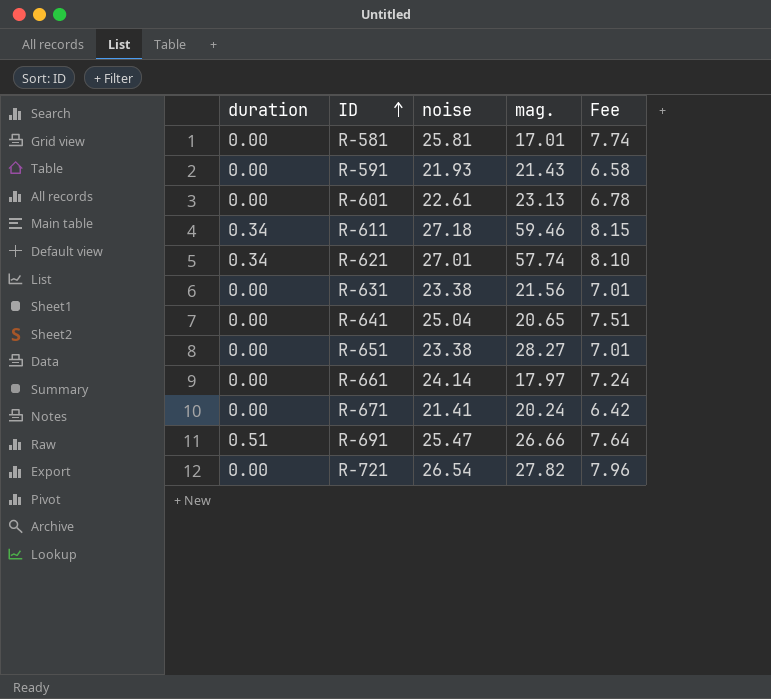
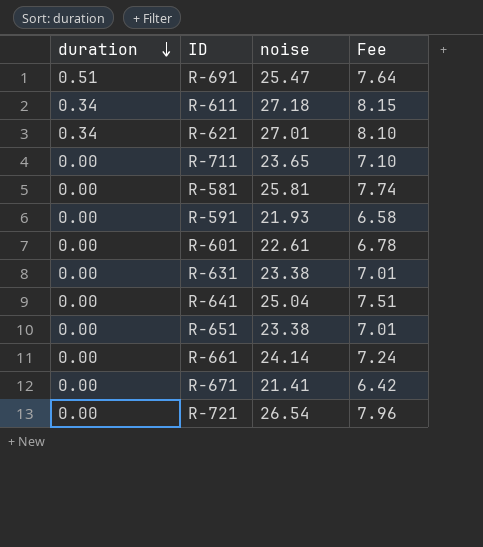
row order: ID ascending -> duration descending
column mag. | position: 4 -> none
row R-711: none -> 0.00 | 23.65 | 7.10

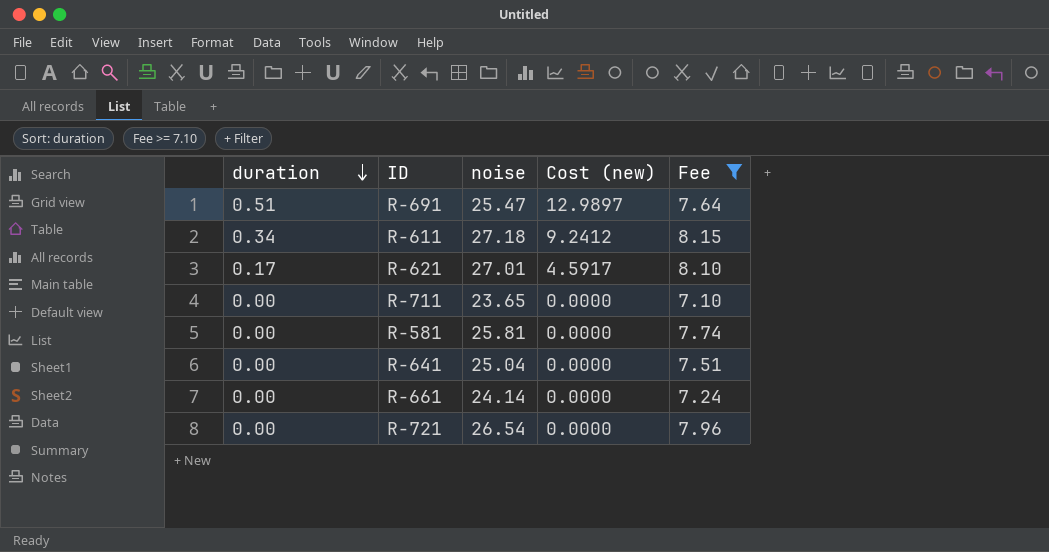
filter: none -> Fee >= 7.10
column Cost (new) | formula: none -> [duration] * [noise]
R-621 | duration: 0.34 -> 0.17

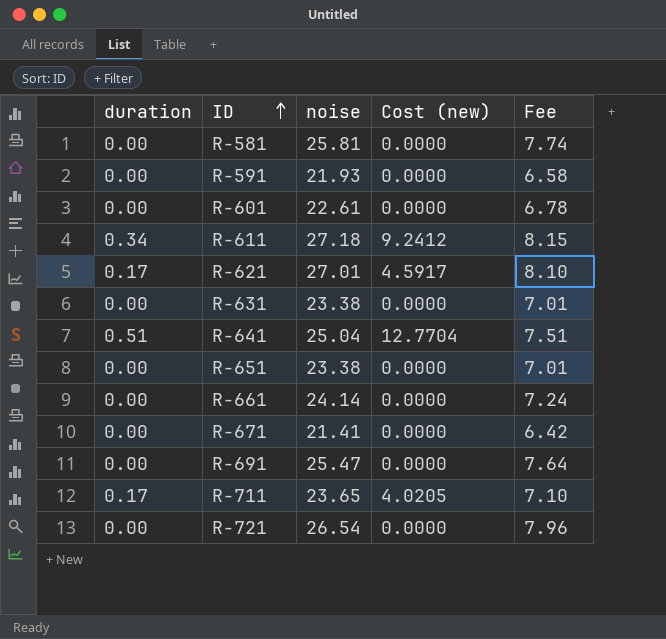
filter: Fee >= 7.10 -> none
row order: duration descending -> ID ascending
R-641 | duration: 0.00 -> 0.51
R-641 | Cost (new): 0.0000 -> 12.7704
R-691 | duration: 0.51 -> 0.00
R-691 | Cost (new): 12.9897 -> 0.0000
R-711 | duration: 0.00 -> 0.17
R-711 | Cost (new): 0.0000 -> 4.0205

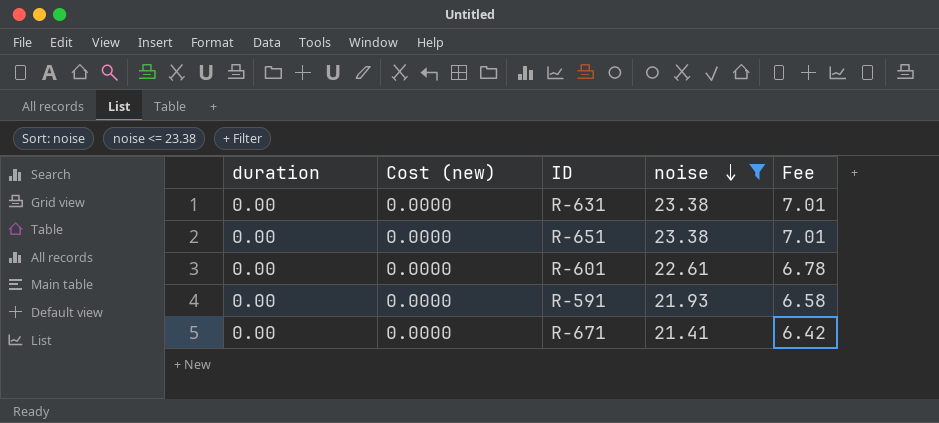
filter: none -> noise <= 23.38
row order: ID ascending -> noise descending
column Cost (new) | position: 4 -> 2

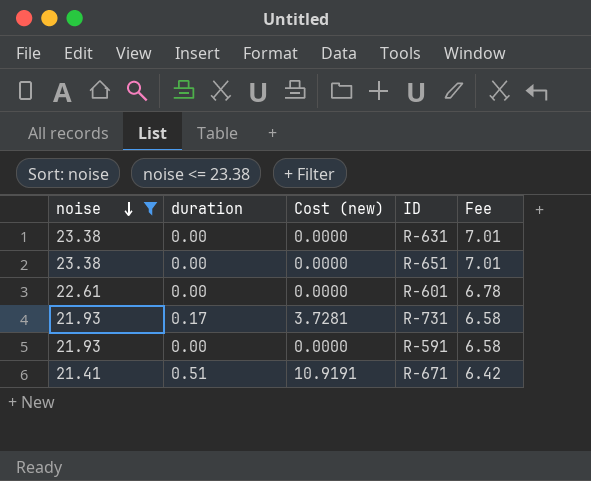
column noise | position: 4 -> 1
row R-731: none -> 21.93 | 0.17 | 3.7281 | 6.58
R-671 | duration: 0.00 -> 0.51
R-671 | Cost (new): 0.0000 -> 10.9191

